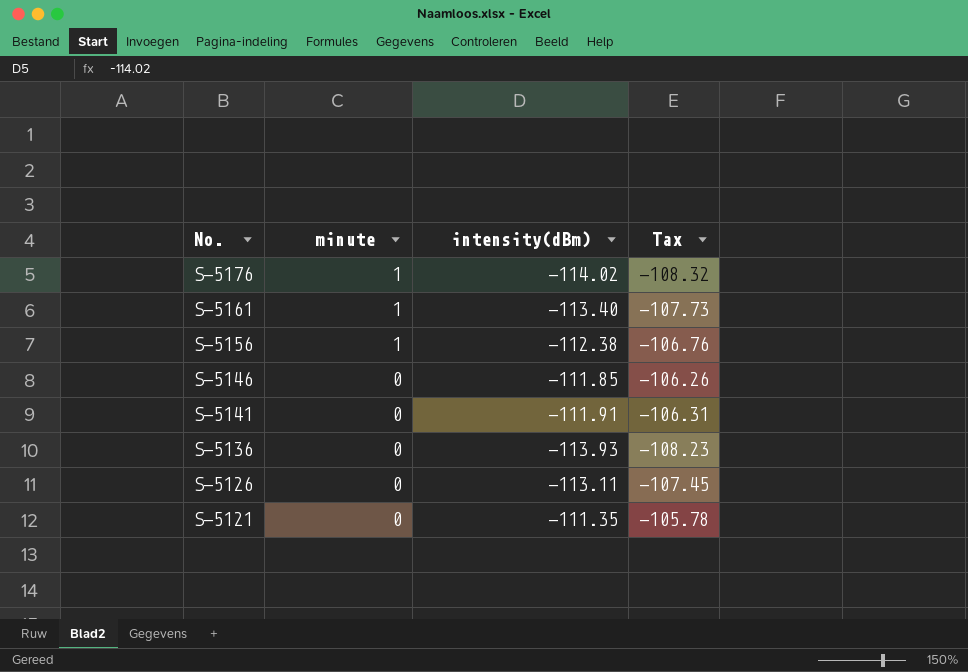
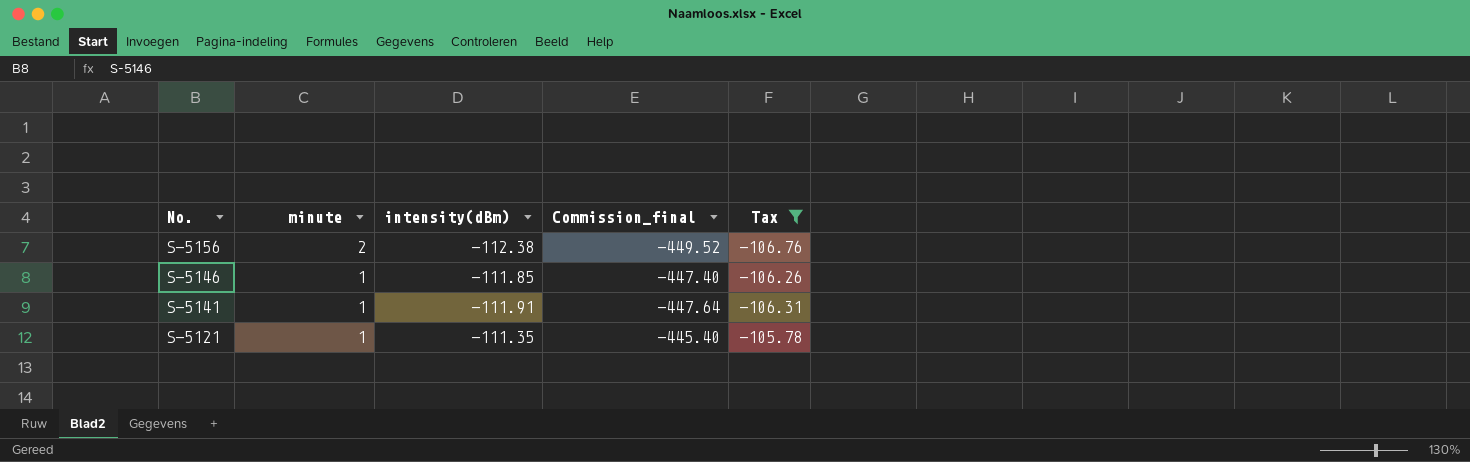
filter: none -> Tax >= -106.76
column Commission_final | formula: none -> [intensity(dBm)] * 4
S-5156 | minute: 1 -> 2
S-5146 | minute: 0 -> 1
S-5141 | minute: 0 -> 1
S-5121 | minute: 0 -> 1

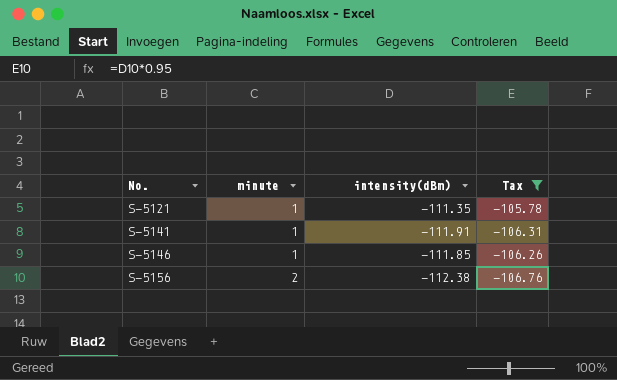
row order: No. descending -> No. ascending
column Commission_final | formula: [intensity(dBm)] * 4 -> none

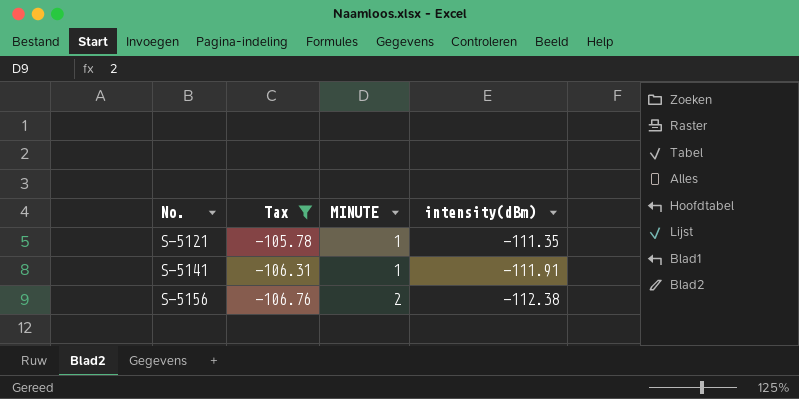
column Tax | position: 4 -> 2
column name: minute -> MINUTE
row S-5146: 1 | -111.85 | -106.26 -> none

